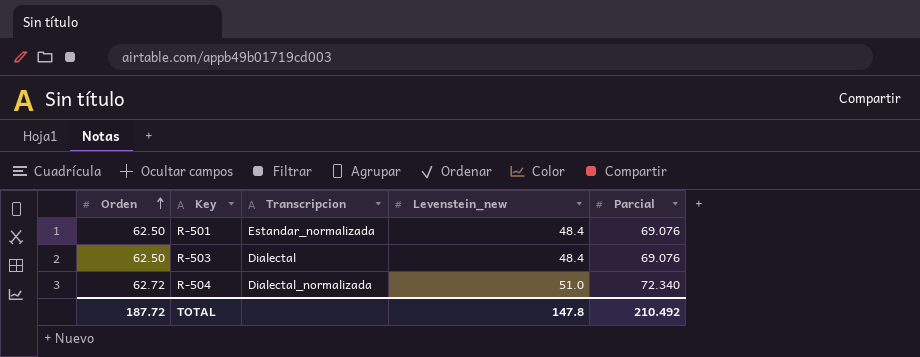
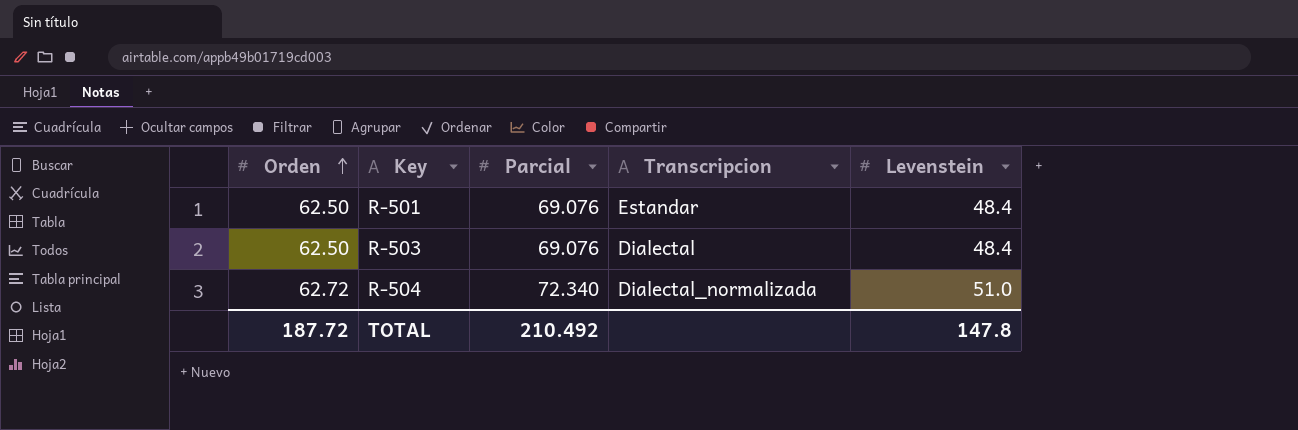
column Parcial | position: 5 -> 3
column name: Levenstein_new -> Levenstein
R-501 | Transcripcion: Estandar_normalizada -> Estandar

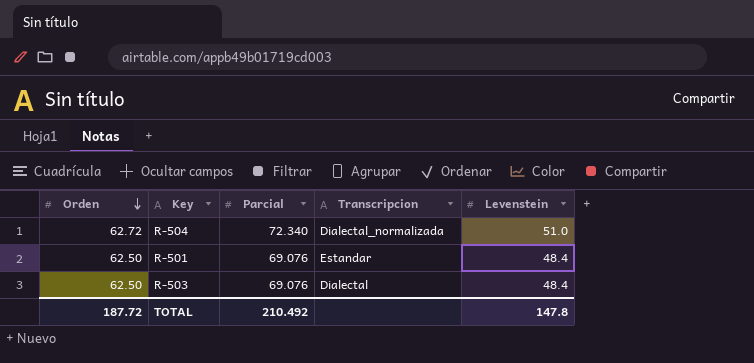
row order: Orden ascending -> Orden descending

